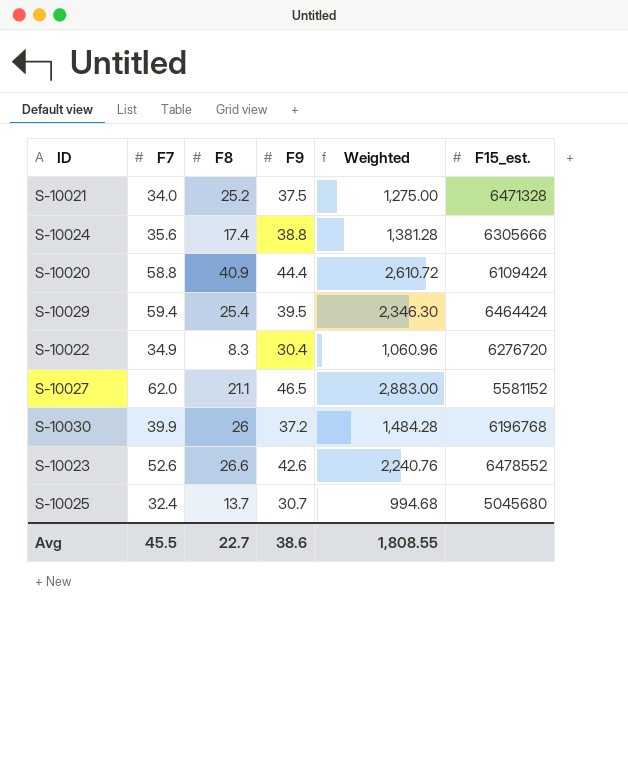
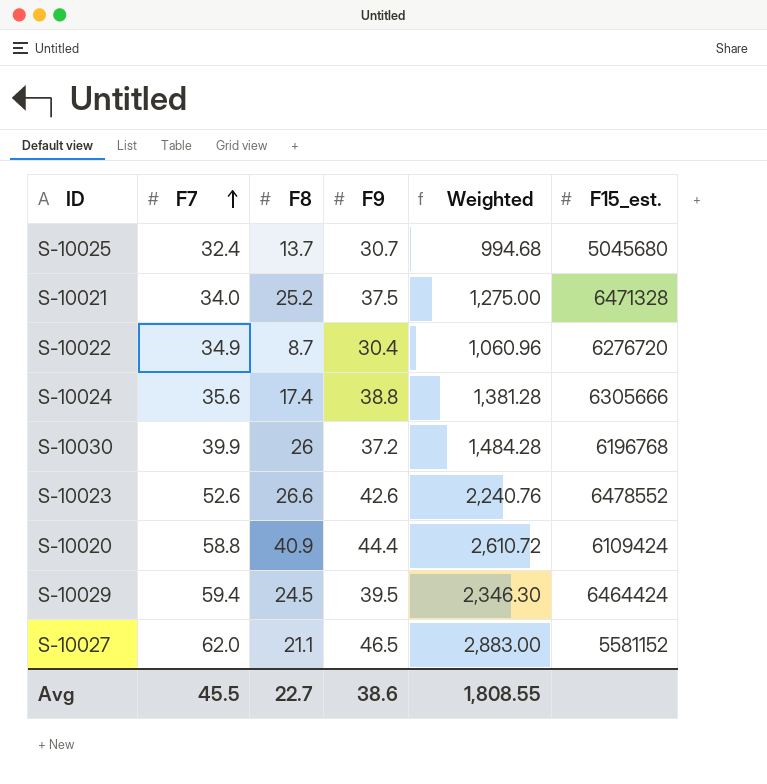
row order: none -> F7 ascending
S-10022 | F8: 8.3 -> 8.7
S-10029 | F8: 25.4 -> 24.5

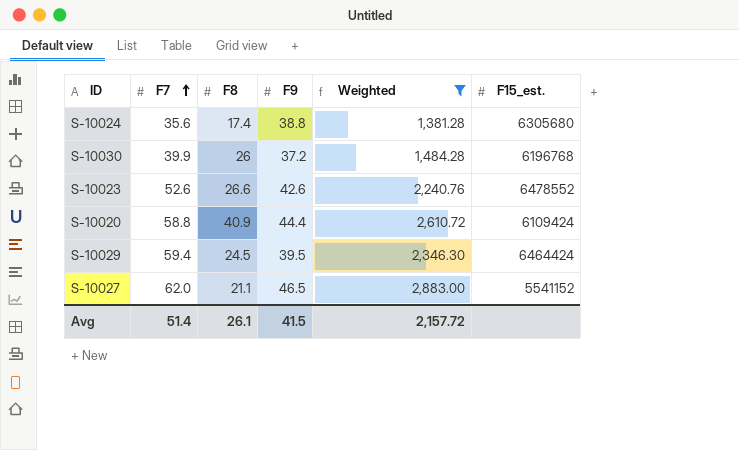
filter: none -> Weighted >= 1,381.28
S-10024 | F15_est.: 6305666 -> 6305680
S-10027 | F15_est.: 5581152 -> 5541152
Avg | F7: 45.5 -> 51.4
Avg | F8: 22.7 -> 26.1
Avg | F9: 38.6 -> 41.5
Avg | Weighted: 1,808.55 -> 2,157.72

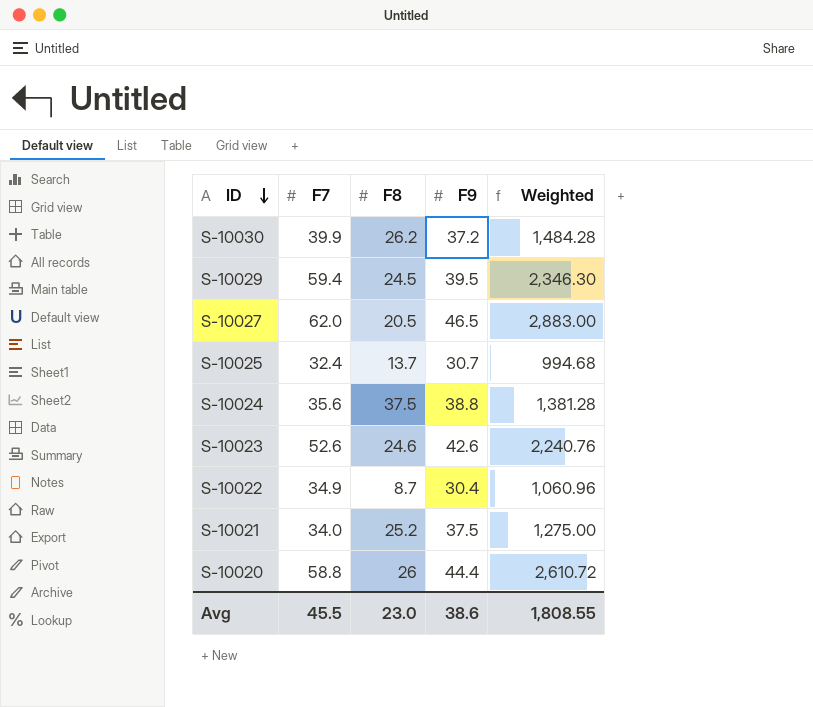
filter: Weighted >= 1,381.28 -> none
row order: F7 ascending -> ID descending
column F15_est. | position: 6 -> none
S-10030 | F8: 26 -> 26.2
S-10027 | F8: 21.1 -> 20.5
S-10024 | F8: 17.4 -> 37.5
S-10023 | F8: 26.6 -> 24.6
S-10020 | F8: 40.9 -> 26
Avg | F7: 51.4 -> 45.5
Avg | F8: 26.1 -> 23.0
Avg | F9: 41.5 -> 38.6
Avg | Weighted: 2,157.72 -> 1,808.55

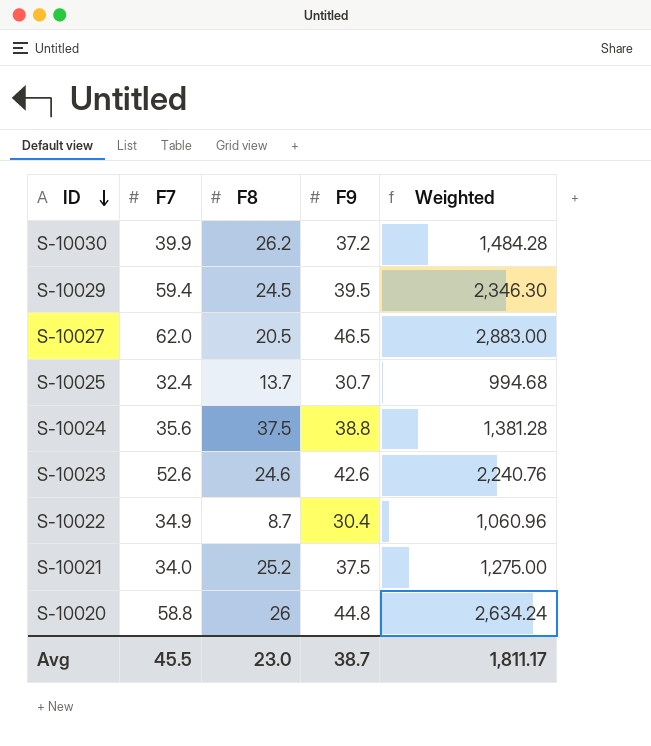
S-10020 | F9: 44.4 -> 44.8
S-10020 | Weighted: 2,610.72 -> 2,634.24
Avg | F9: 38.6 -> 38.7
Avg | Weighted: 1,808.55 -> 1,811.17

